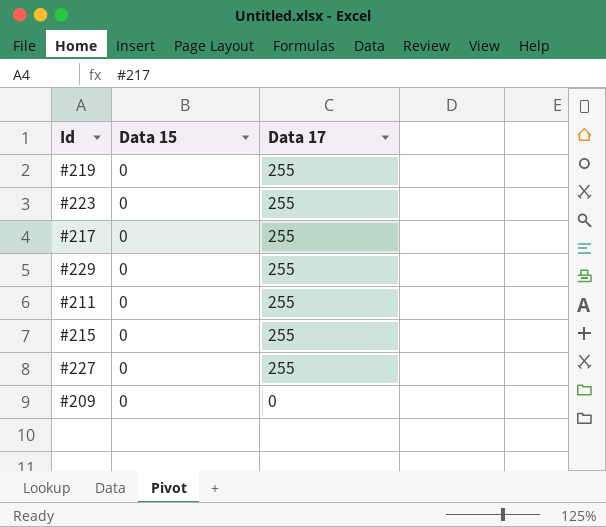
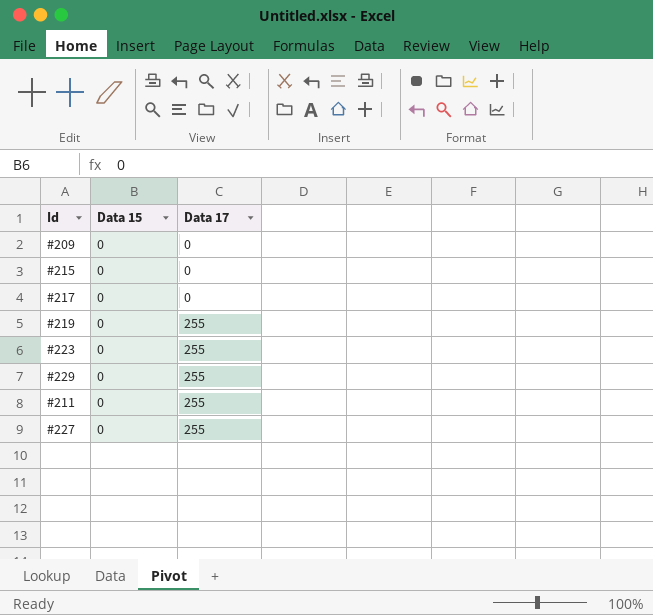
row order: Data 17 descending -> Data 17 ascending
#215 | Data 17: 255 -> 0
#217 | Data 17: 255 -> 0

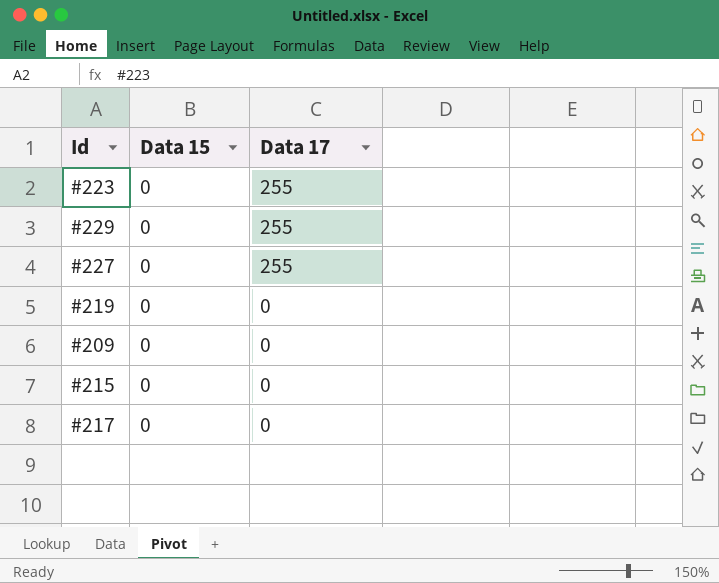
row order: Data 17 ascending -> Data 17 descending
row #211: 0 | 255 -> none
#219 | Data 17: 255 -> 0

